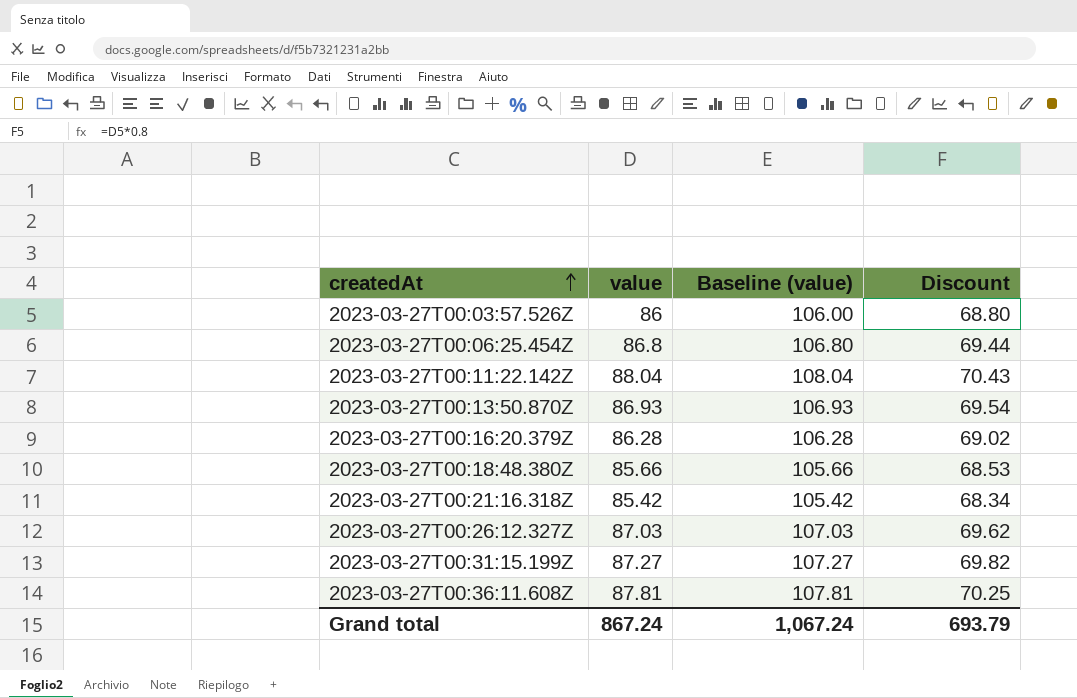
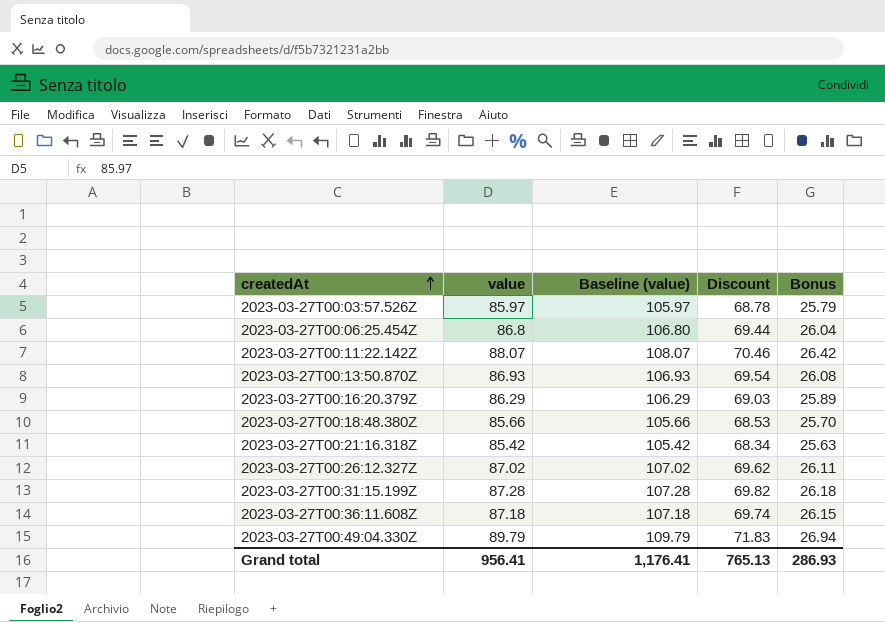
column Bonus | formula: none -> [value] * 0.3
2023-03-27T00:03:57.526Z | value: 86 -> 85.97
2023-03-27T00:03:57.526Z | Baseline (value): 106.00 -> 105.97
2023-03-27T00:03:57.526Z | Discount: 68.80 -> 68.78
2023-03-27T00:11:22.142Z | value: 88.04 -> 88.07
2023-03-27T00:11:22.142Z | Baseline (value): 108.04 -> 108.07
2023-03-27T00:11:22.142Z | Discount: 70.43 -> 70.46
2023-03-27T00:16:20.379Z | value: 86.28 -> 86.29
2023-03-27T00:16:20.379Z | Baseline (value): 106.28 -> 106.29
2023-03-27T00:16:20.379Z | Discount: 69.02 -> 69.03
2023-03-27T00:26:12.327Z | value: 87.03 -> 87.02
2023-03-27T00:26:12.327Z | Baseline (value): 107.03 -> 107.02
2023-03-27T00:31:15.199Z | value: 87.27 -> 87.28
2023-03-27T00:31:15.199Z | Baseline (value): 107.27 -> 107.28
2023-03-27T00:36:11.608Z | value: 87.81 -> 87.18
2023-03-27T00:36:11.608Z | Baseline (value): 107.81 -> 107.18
2023-03-27T00:36:11.608Z | Discount: 70.25 -> 69.74
row 2023-03-27T00:49:04.330Z: none -> 89.79 | 109.79 | 71.83 | 26.94
Grand total | value: 867.24 -> 956.41
Grand total | Baseline (value): 1,067.24 -> 1,176.41
Grand total | Discount: 693.79 -> 765.13

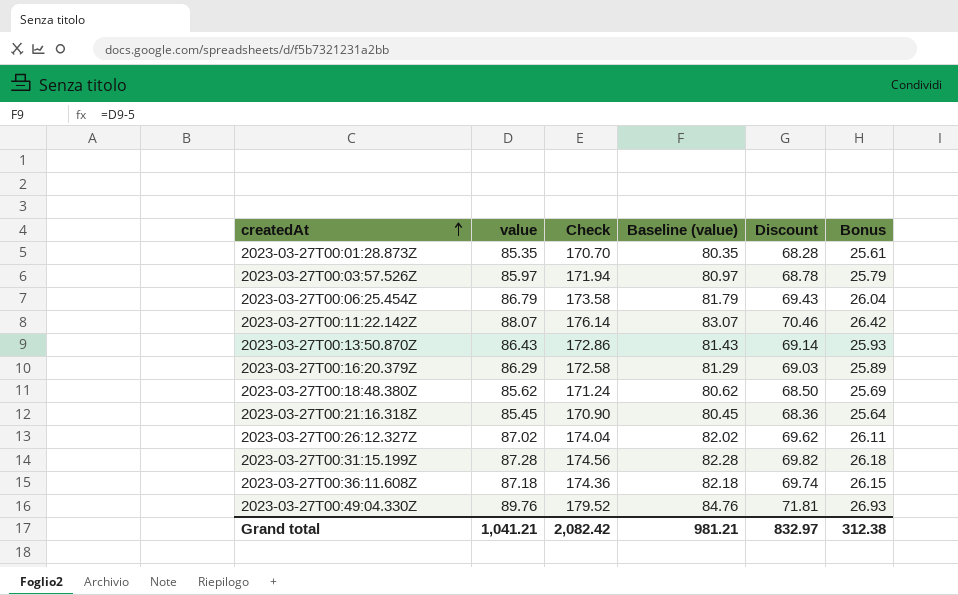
column Check | formula: none -> [value] * 2
column Baseline (value) | formula: [value] + 20 -> [value] - 5
row 2023-03-27T00:01:28.873Z: none -> 85.35 | 170.70 | 80.35 | 68.28 | 25.61
2023-03-27T00:06:25.454Z | value: 86.8 -> 86.79
2023-03-27T00:06:25.454Z | Discount: 69.44 -> 69.43
2023-03-27T00:13:50.870Z | value: 86.93 -> 86.43
2023-03-27T00:13:50.870Z | Discount: 69.54 -> 69.14
2023-03-27T00:13:50.870Z | Bonus: 26.08 -> 25.93
2023-03-27T00:18:48.380Z | value: 85.66 -> 85.62
2023-03-27T00:18:48.380Z | Discount: 68.53 -> 68.50
2023-03-27T00:18:48.380Z | Bonus: 25.70 -> 25.69
2023-03-27T00:21:16.318Z | value: 85.42 -> 85.45
2023-03-27T00:21:16.318Z | Discount: 68.34 -> 68.36
2023-03-27T00:21:16.318Z | Bonus: 25.63 -> 25.64
2023-03-27T00:49:04.330Z | value: 89.79 -> 89.76
2023-03-27T00:49:04.330Z | Discount: 71.83 -> 71.81
2023-03-27T00:49:04.330Z | Bonus: 26.94 -> 26.93
Grand total | value: 956.41 -> 1,041.21
Grand total | Baseline (value): 1,176.41 -> 981.21
Grand total | Discount: 765.13 -> 832.97
Grand total | Bonus: 286.93 -> 312.38

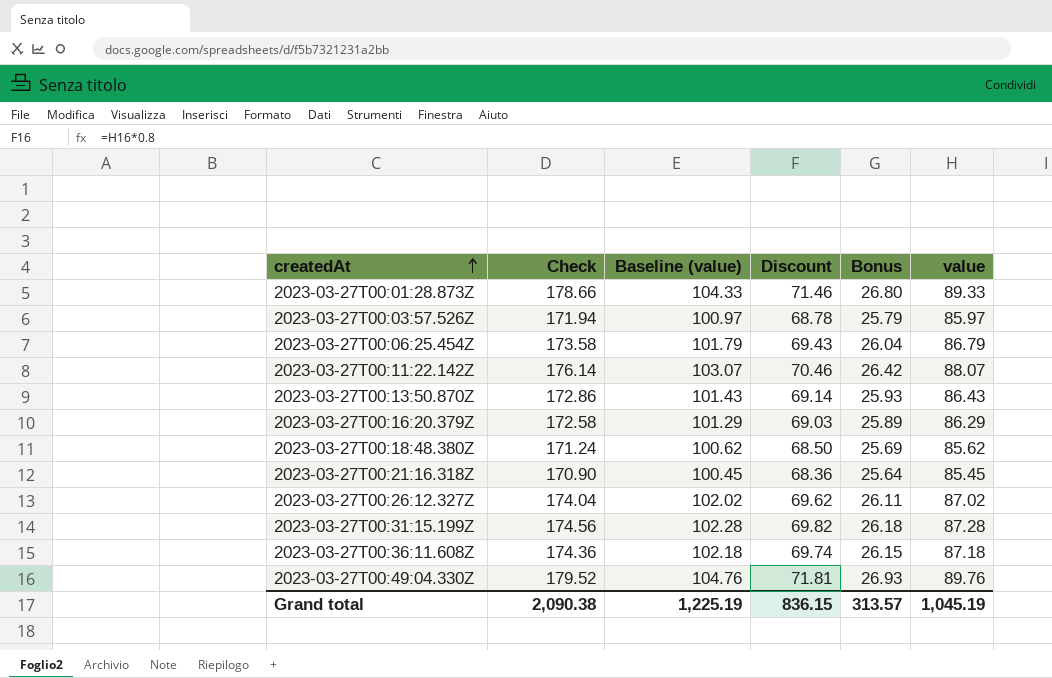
column Baseline (value) | formula: [value] - 5 -> [value] + 15
column value | position: 2 -> 6
2023-03-27T00:01:28.873Z | Check: 170.70 -> 178.66
2023-03-27T00:01:28.873Z | Discount: 68.28 -> 71.46
2023-03-27T00:01:28.873Z | Bonus: 25.61 -> 26.80
2023-03-27T00:01:28.873Z | value: 85.35 -> 89.33
Grand total | Check: 2,082.42 -> 2,090.38
Grand total | Baseline (value): 981.21 -> 1,225.19
Grand total | Discount: 832.97 -> 836.15
Grand total | Bonus: 312.38 -> 313.57
Grand total | value: 1,041.21 -> 1,045.19

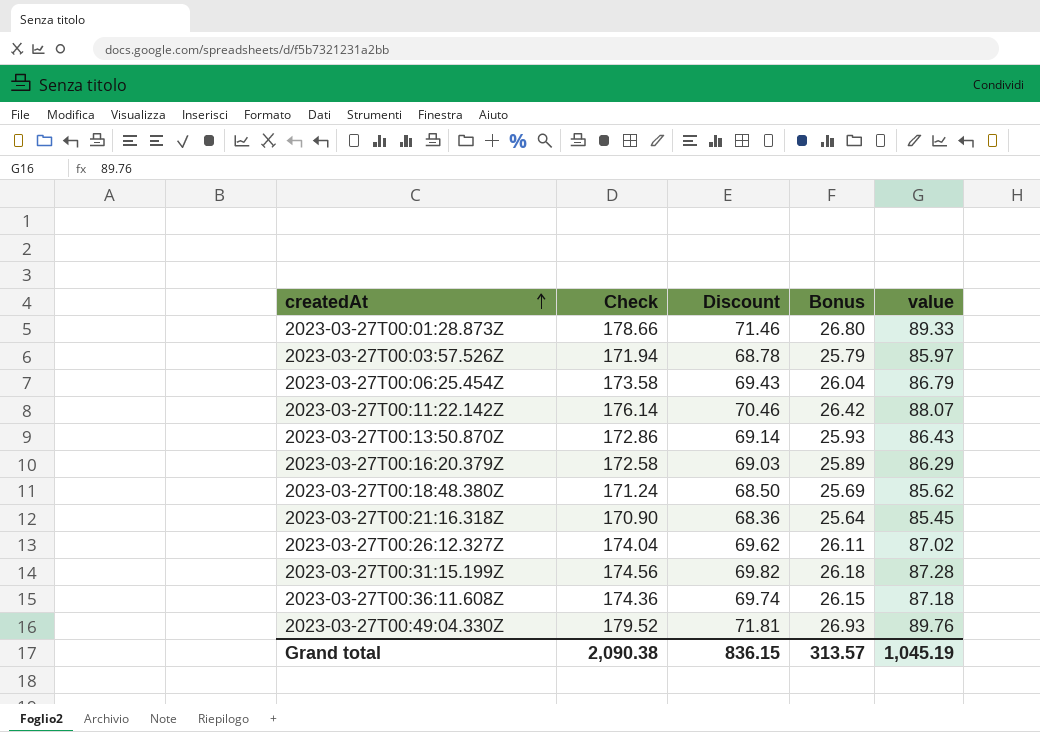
column Baseline (value) | formula: [value] + 15 -> none

